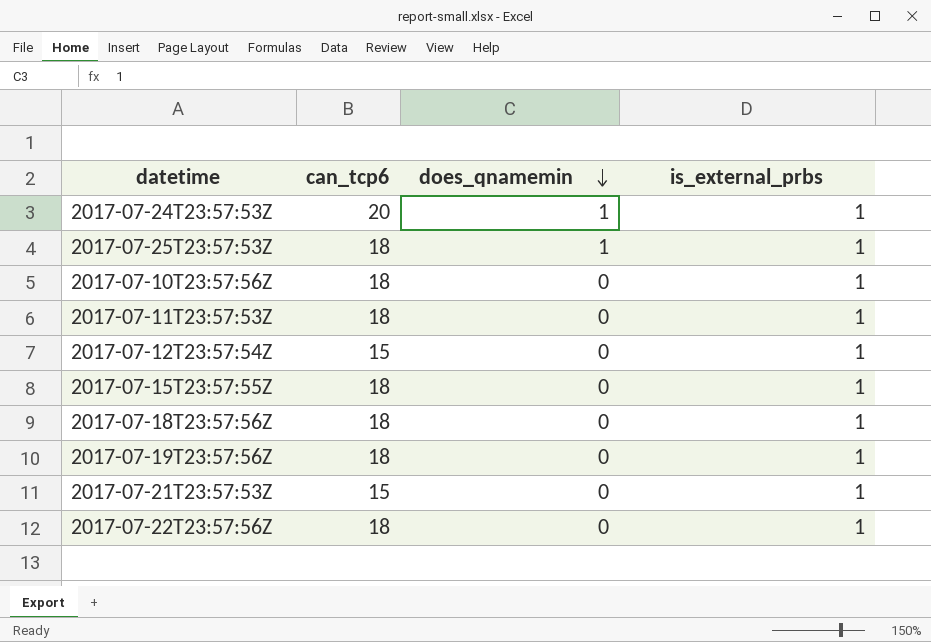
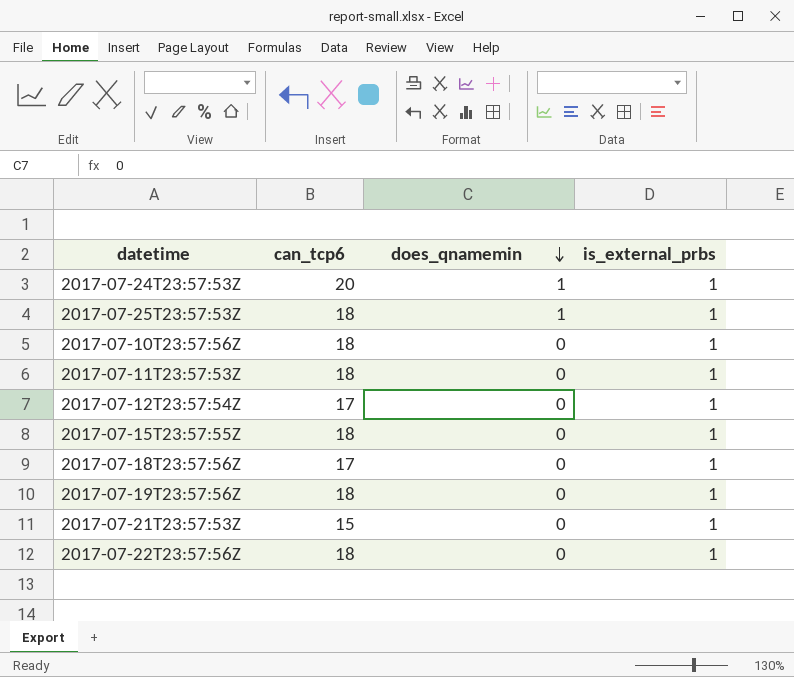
2017-07-12T23:57:54Z | can_tcp6: 15 -> 17
2017-07-18T23:57:56Z | can_tcp6: 18 -> 17

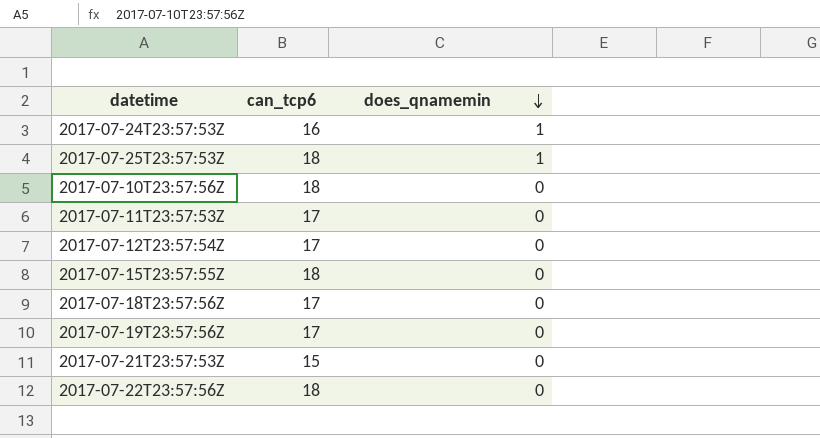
column is_external_prbs | position: 4 -> none
2017-07-24T23:57:53Z | can_tcp6: 20 -> 16
2017-07-11T23:57:53Z | can_tcp6: 18 -> 17
2017-07-19T23:57:56Z | can_tcp6: 18 -> 17

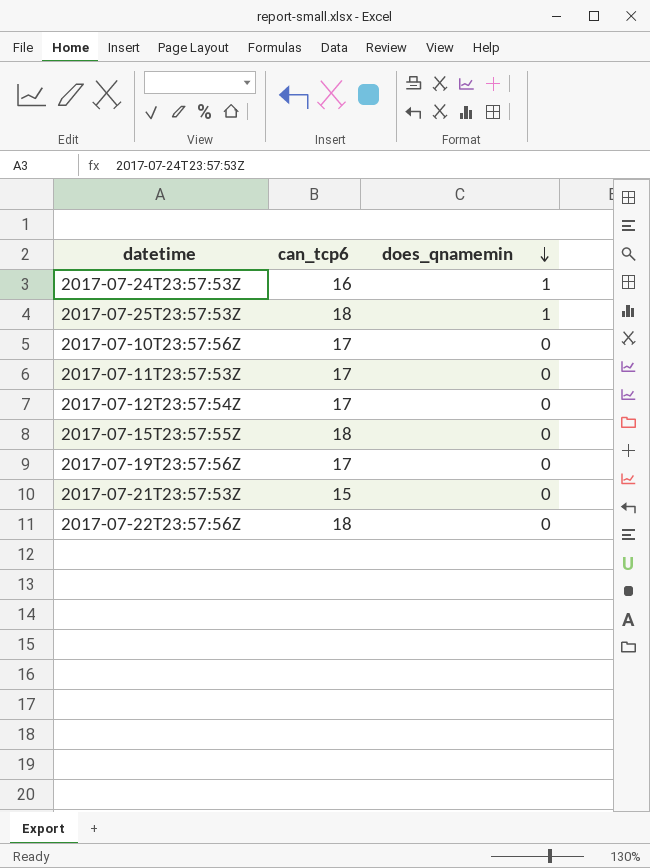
row 2017-07-18T23:57:56Z: 17 | 0 -> none
2017-07-10T23:57:56Z | can_tcp6: 18 -> 17

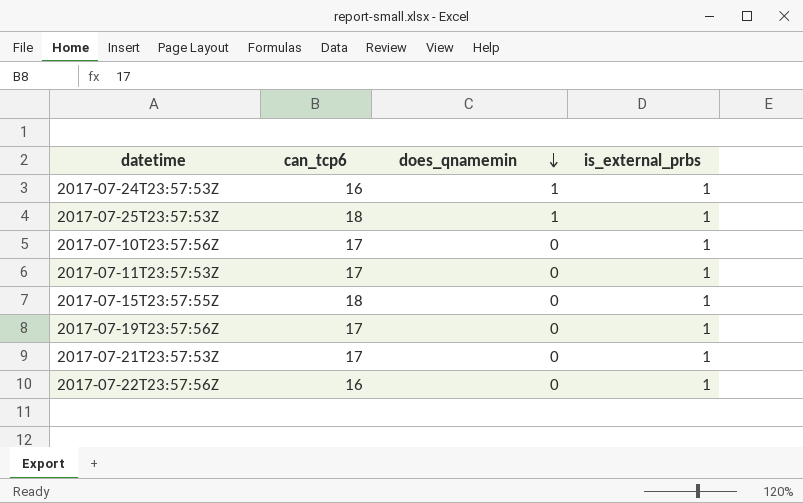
column is_external_prbs | position: none -> 4
row 2017-07-12T23:57:54Z: 17 | 0 -> none
2017-07-21T23:57:53Z | can_tcp6: 15 -> 17
2017-07-22T23:57:56Z | can_tcp6: 18 -> 16

